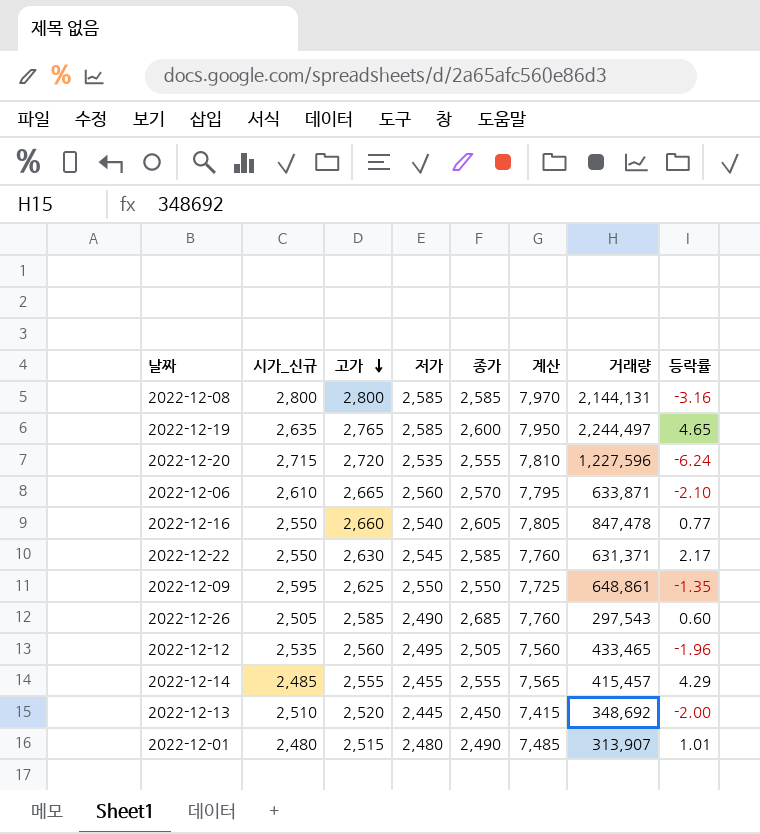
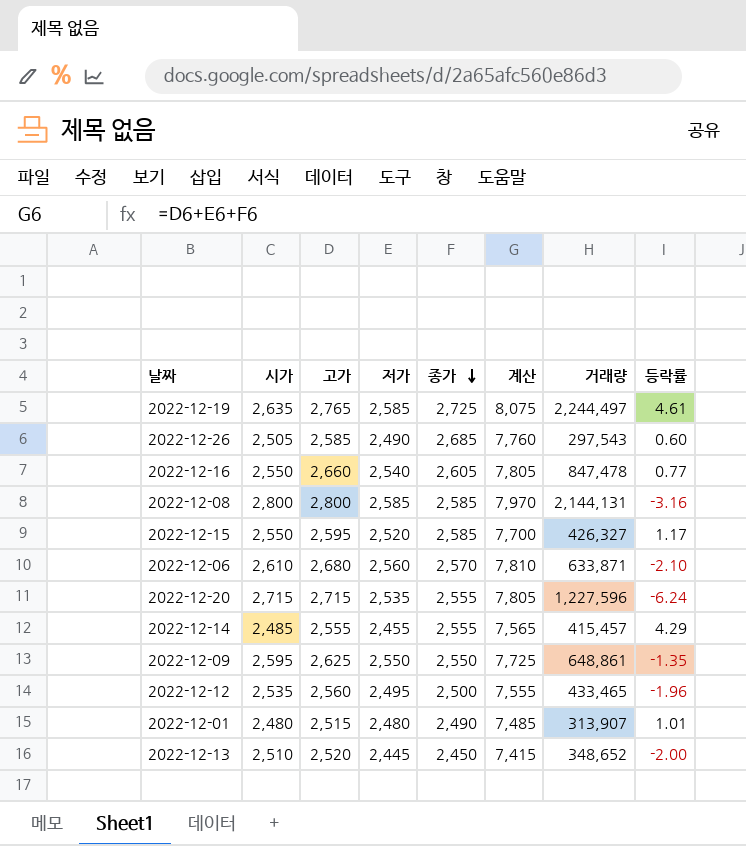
row order: 고가 descending -> 종가 descending
column name: 시가_신규 -> 시가
row 2022-12-22: 2,550 | 2,630 | 2,545 | 2,585 | 7,760 | 631,371 | 2.17 -> none
2022-12-19 | 종가: 2,600 -> 2,725
2022-12-19 | 계산: 7,950 -> 8,075
2022-12-19 | 등락률: 4.65 -> 4.61
row 2022-12-15: none -> 2,550 | 2,595 | 2,520 | 2,585 | 7,700 | 426,327 | 1.17
2022-12-06 | 고가: 2,665 -> 2,680
2022-12-06 | 계산: 7,795 -> 7,810
2022-12-20 | 고가: 2,720 -> 2,715
2022-12-20 | 계산: 7,810 -> 7,805
2022-12-12 | 종가: 2,505 -> 2,500
2022-12-12 | 계산: 7,560 -> 7,555
2022-12-13 | 거래량: 348,692 -> 348,652

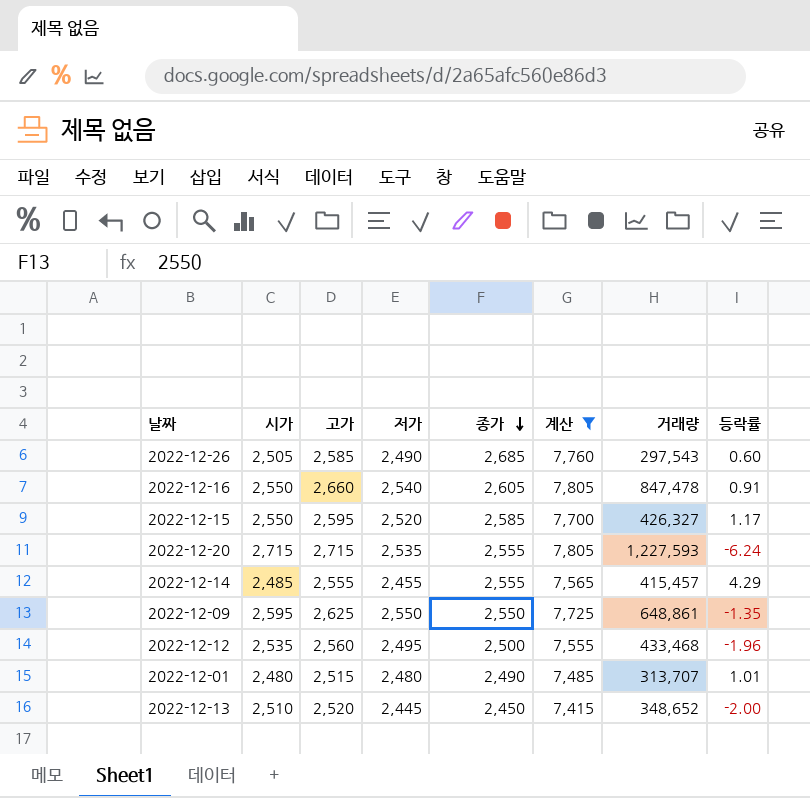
filter: none -> 계산 <= 7,805
2022-12-16 | 등락률: 0.77 -> 0.91
2022-12-20 | 거래량: 1,227,596 -> 1,227,593
2022-12-12 | 거래량: 433,465 -> 433,468
2022-12-01 | 거래량: 313,907 -> 313,707

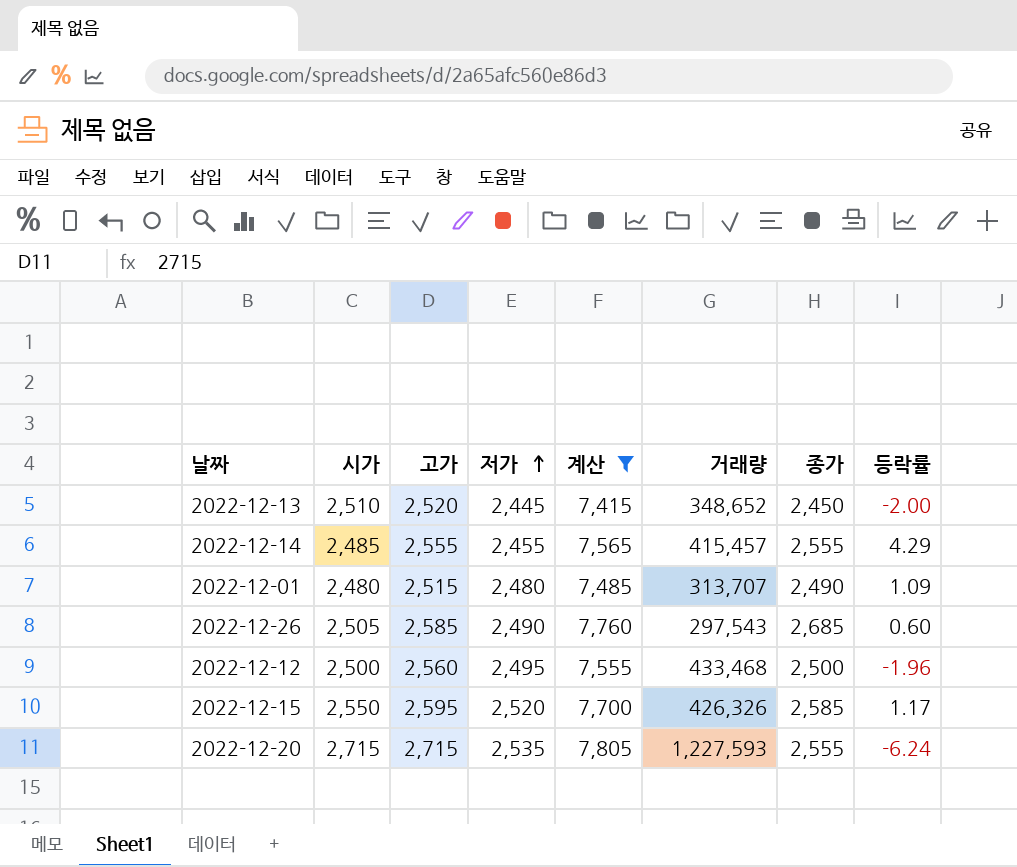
row order: 종가 descending -> 저가 ascending
column 종가 | position: 5 -> 7
row 2022-12-16: 2,550 | 2,660 | 2,540 | 2,605 | 7,805 | 847,478 | 0.91 -> none
row 2022-12-09: 2,595 | 2,625 | 2,550 | 2,550 | 7,725 | 648,861 | -1.35 -> none
2022-12-01 | 등락률: 1.01 -> 1.09
2022-12-12 | 시가: 2,535 -> 2,500
2022-12-15 | 거래량: 426,327 -> 426,326

